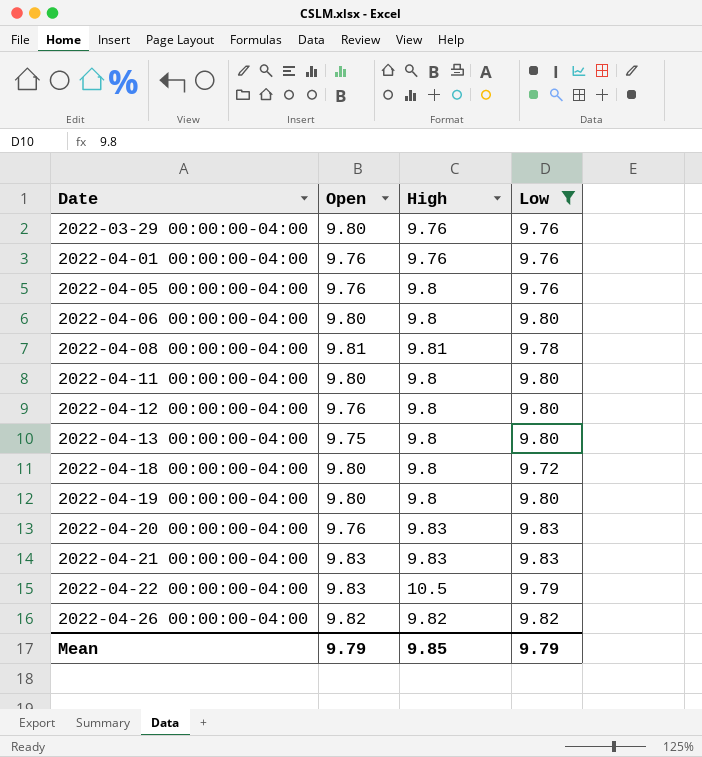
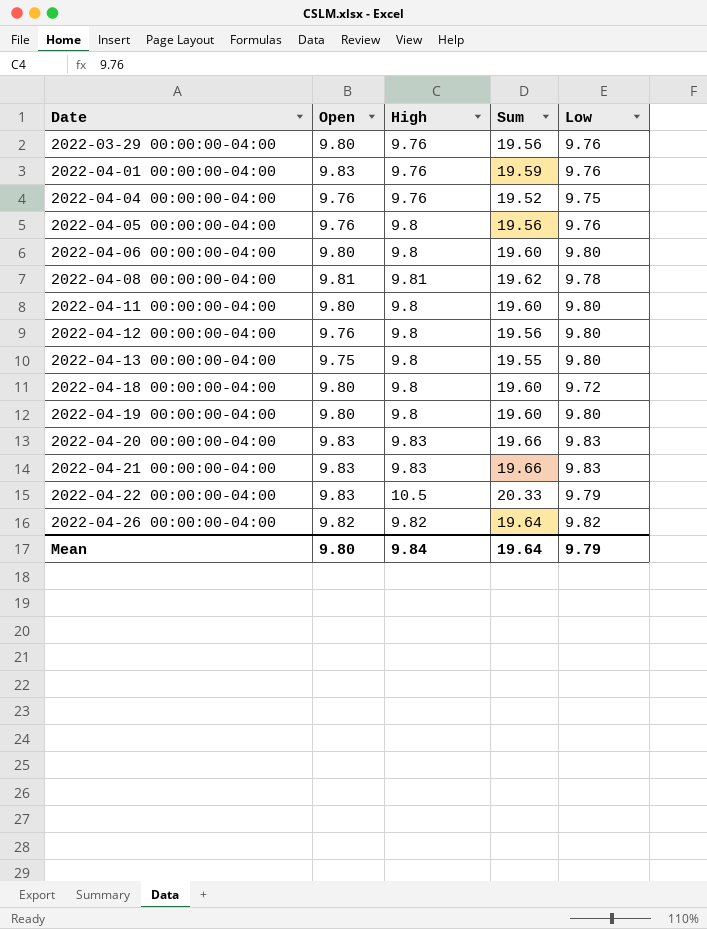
filter: Low != 9.75 -> none
column Sum | formula: none -> [Open] + [High]
2022-04-01 00:00:00-04:00 | Open: 9.76 -> 9.83
2022-04-20 00:00:00-04:00 | Open: 9.76 -> 9.83
Mean | Open: 9.79 -> 9.80
Mean | High: 9.85 -> 9.84

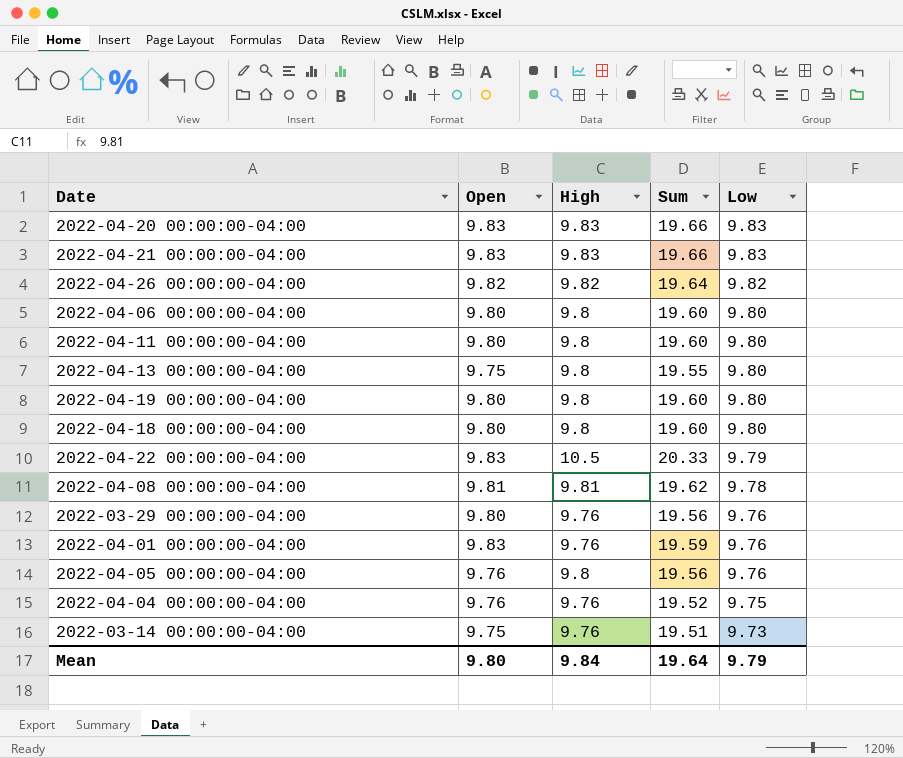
row order: Date ascending -> Low descending
row 2022-04-12 00:00:00-04:00: 9.76 | 9.8 | 19.56 | 9.80 -> none
2022-04-18 00:00:00-04:00 | Low: 9.72 -> 9.80
row 2022-03-14 00:00:00-04:00: none -> 9.75 | 9.76 | 19.51 | 9.73

